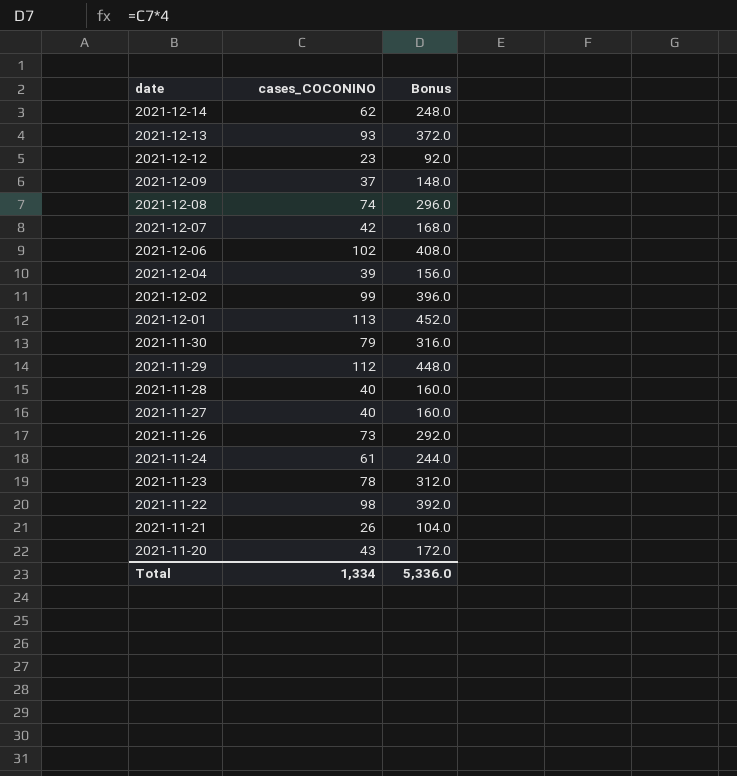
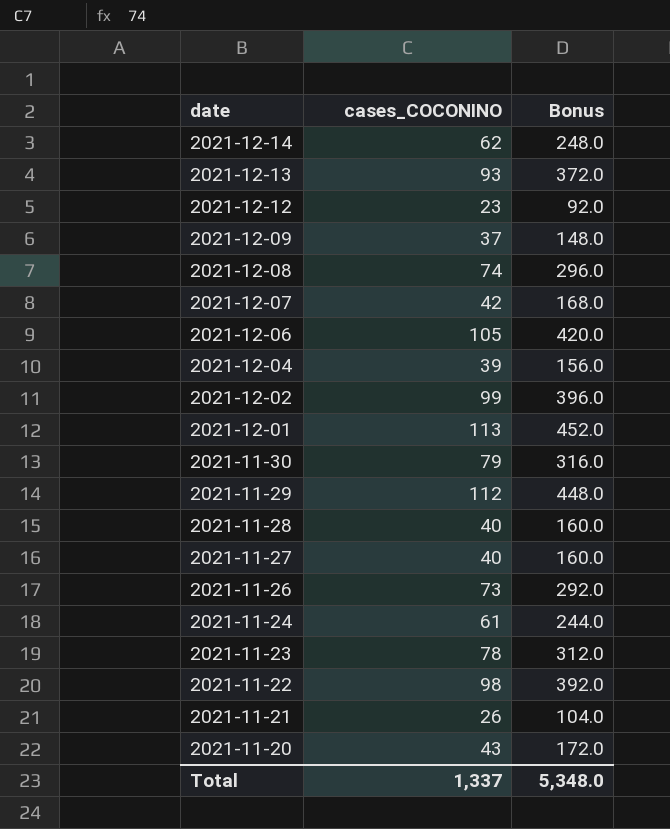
2021-12-06 | cases_COCONINO: 102 -> 105
2021-12-06 | Bonus: 408.0 -> 420.0
Total | cases_COCONINO: 1,334 -> 1,337
Total | Bonus: 5,336.0 -> 5,348.0

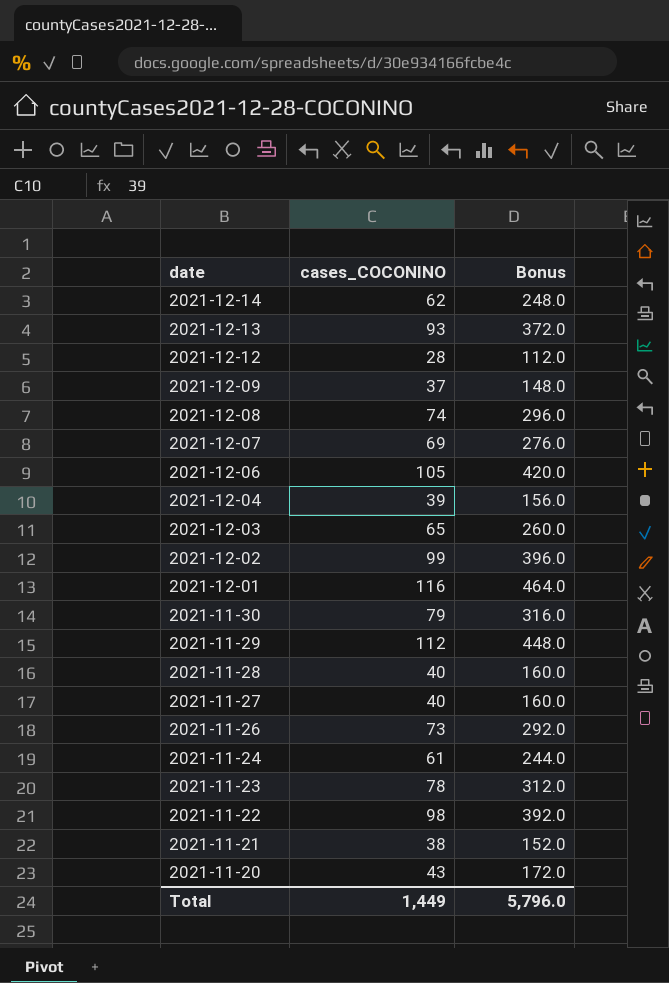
2021-12-12 | cases_COCONINO: 23 -> 28
2021-12-12 | Bonus: 92.0 -> 112.0
2021-12-07 | cases_COCONINO: 42 -> 69
2021-12-07 | Bonus: 168.0 -> 276.0
row 2021-12-03: none -> 65 | 260.0
2021-12-01 | cases_COCONINO: 113 -> 116
2021-12-01 | Bonus: 452.0 -> 464.0
2021-11-21 | cases_COCONINO: 26 -> 38
2021-11-21 | Bonus: 104.0 -> 152.0
Total | cases_COCONINO: 1,337 -> 1,449
Total | Bonus: 5,348.0 -> 5,796.0

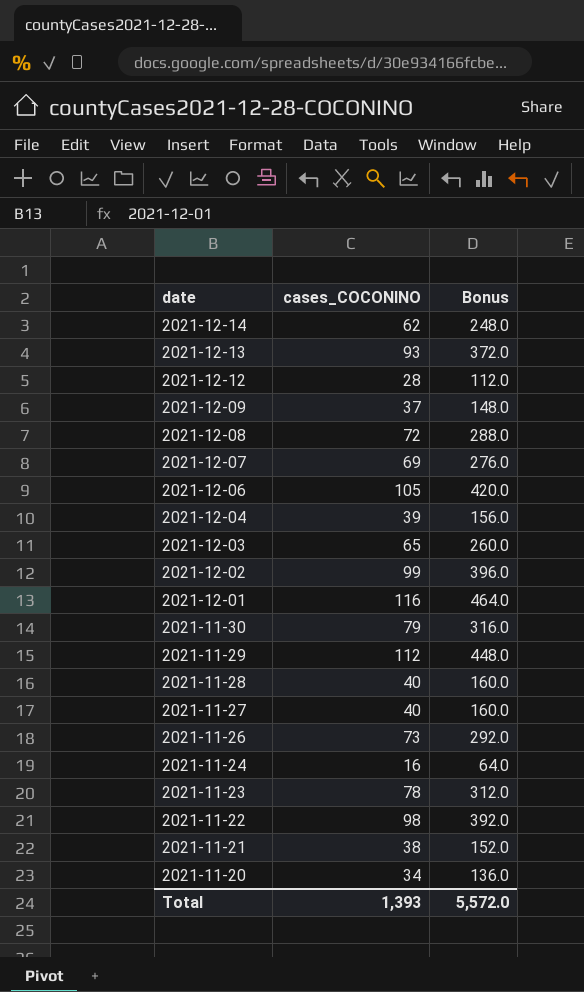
2021-12-08 | cases_COCONINO: 74 -> 72
2021-12-08 | Bonus: 296.0 -> 288.0
2021-11-24 | cases_COCONINO: 61 -> 16
2021-11-24 | Bonus: 244.0 -> 64.0
2021-11-20 | cases_COCONINO: 43 -> 34
2021-11-20 | Bonus: 172.0 -> 136.0
Total | cases_COCONINO: 1,449 -> 1,393
Total | Bonus: 5,796.0 -> 5,572.0

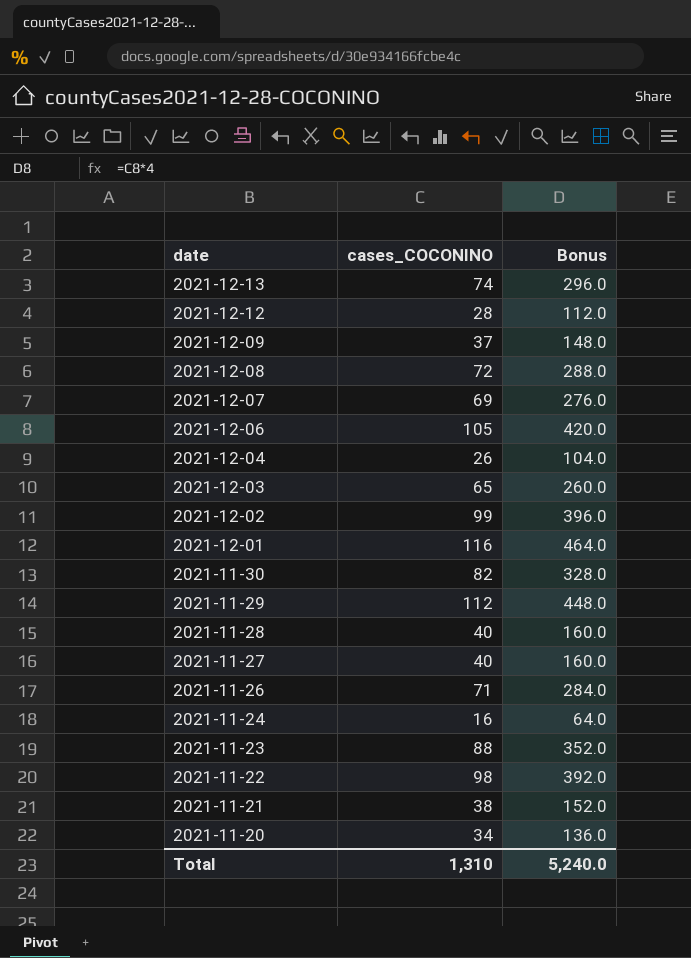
row 2021-12-14: 62 | 248.0 -> none
2021-12-13 | cases_COCONINO: 93 -> 74
2021-12-13 | Bonus: 372.0 -> 296.0
2021-12-04 | cases_COCONINO: 39 -> 26
2021-12-04 | Bonus: 156.0 -> 104.0
2021-11-30 | cases_COCONINO: 79 -> 82
2021-11-30 | Bonus: 316.0 -> 328.0
2021-11-26 | cases_COCONINO: 73 -> 71
2021-11-26 | Bonus: 292.0 -> 284.0
2021-11-23 | cases_COCONINO: 78 -> 88
2021-11-23 | Bonus: 312.0 -> 352.0
Total | cases_COCONINO: 1,393 -> 1,310
Total | Bonus: 5,572.0 -> 5,240.0

